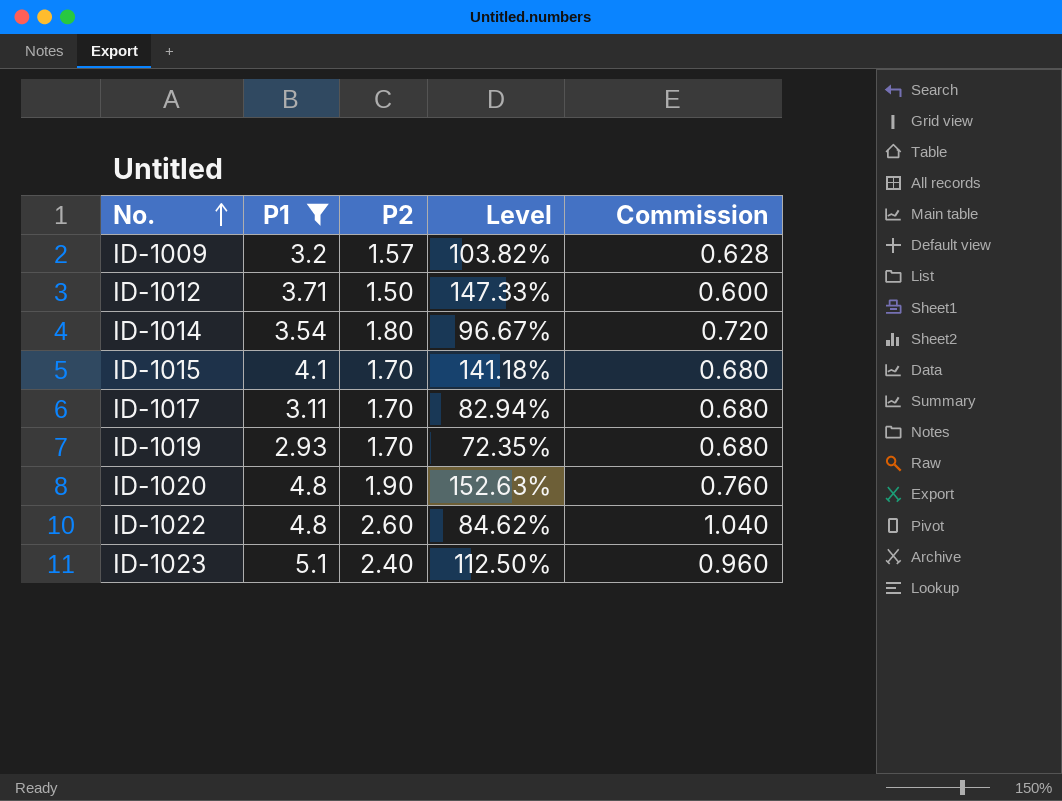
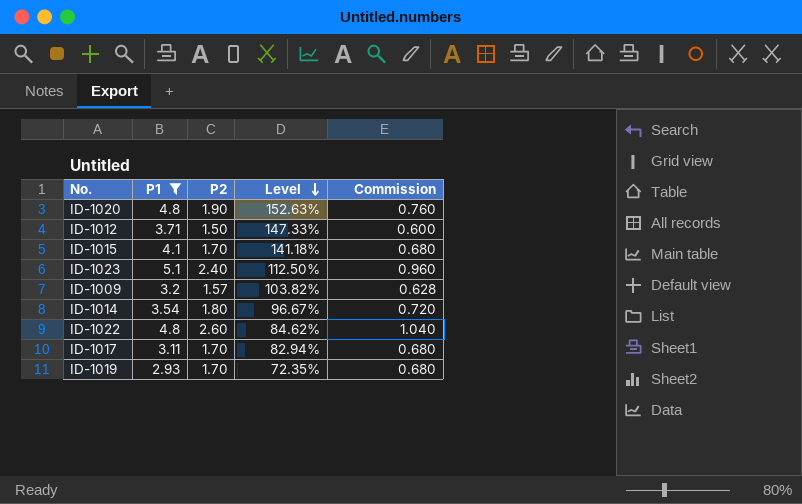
row order: No. ascending -> Level descending

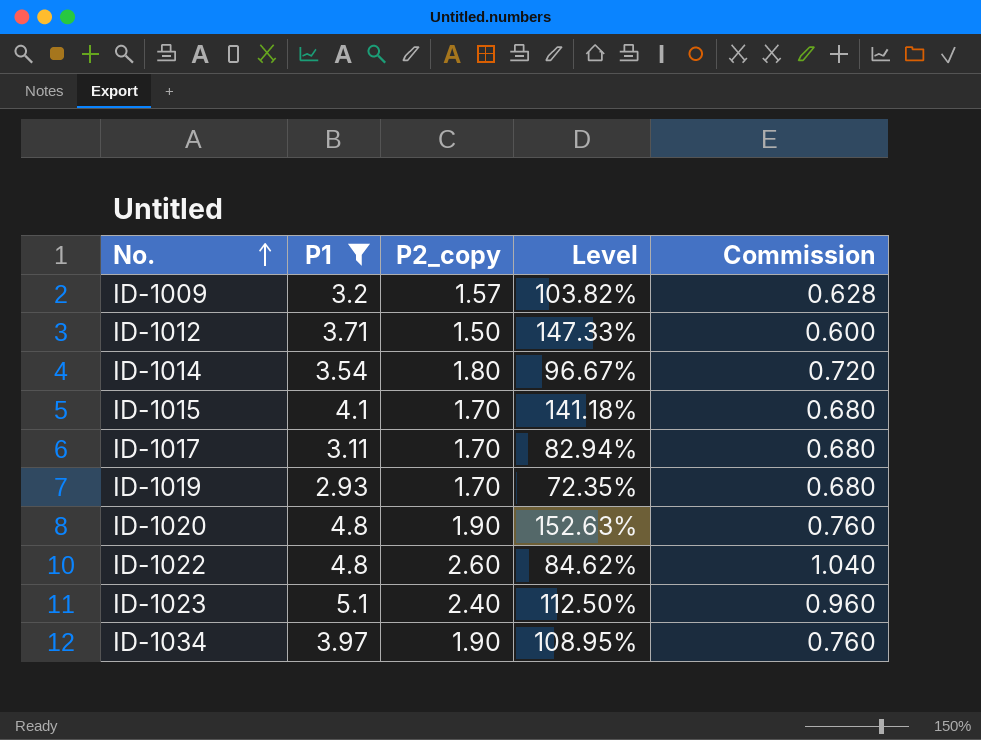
row order: Level descending -> No. ascending
column name: P2 -> P2_copy
row ID-1034: none -> 3.97 | 1.90 | 108.95% | 0.760

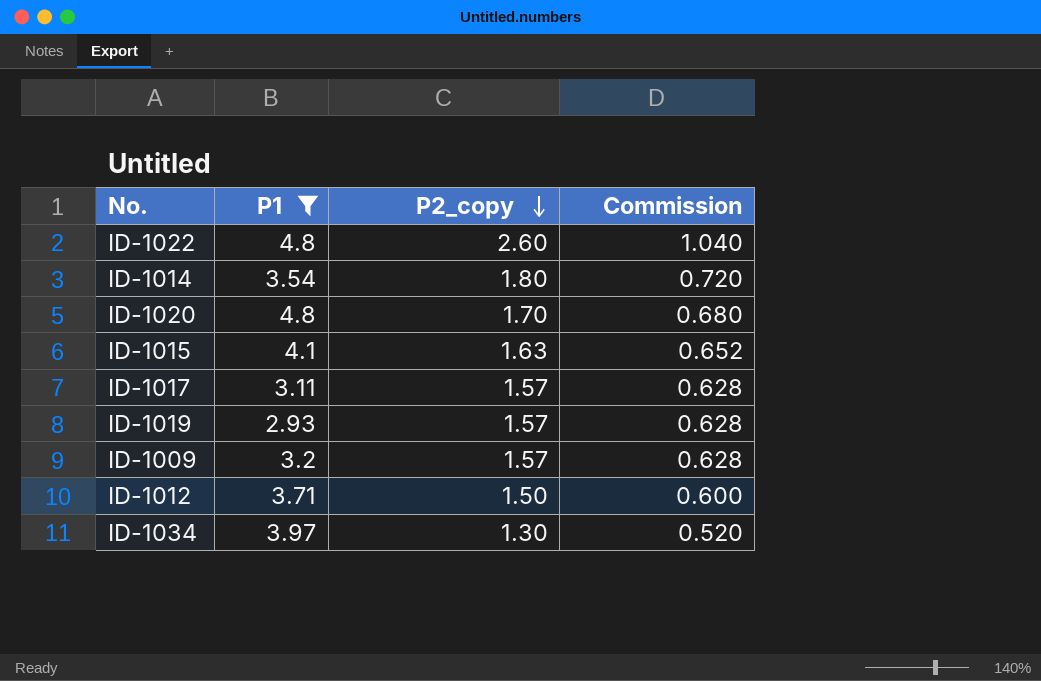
row order: No. ascending -> P2_copy descending
column Level | formula: ([P1] - [P2_copy]) / [P2_copy] -> none
row ID-1023: 5.1 | 2.40 | 112.50% | 0.960 -> none
ID-1020 | P2_copy: 1.90 -> 1.70
ID-1020 | Commission: 0.760 -> 0.680
ID-1015 | P2_copy: 1.70 -> 1.63
ID-1015 | Commission: 0.680 -> 0.652
ID-1017 | P2_copy: 1.70 -> 1.57
ID-1017 | Commission: 0.680 -> 0.628
ID-1019 | P2_copy: 1.70 -> 1.57
ID-1019 | Commission: 0.680 -> 0.628
ID-1034 | P2_copy: 1.90 -> 1.30
ID-1034 | Commission: 0.760 -> 0.520

